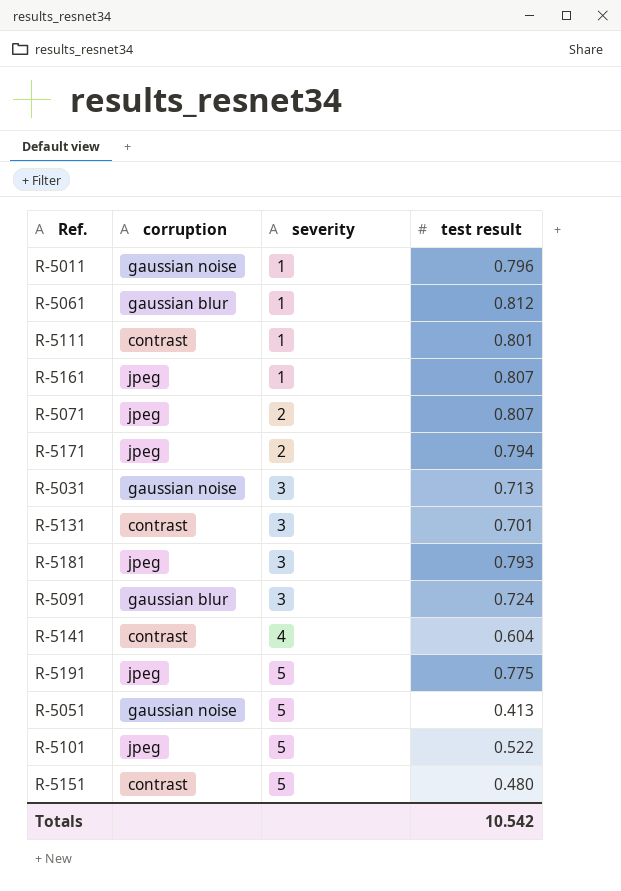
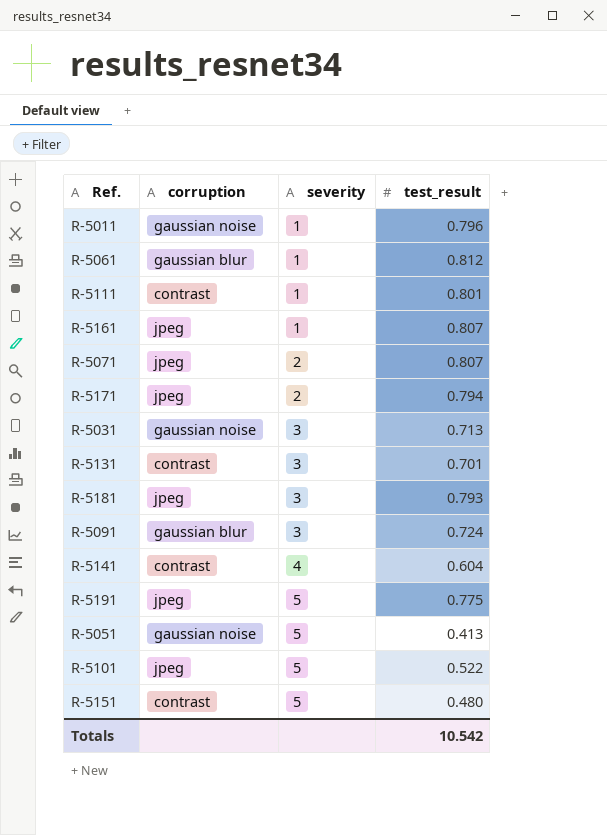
column name: test result -> test_result

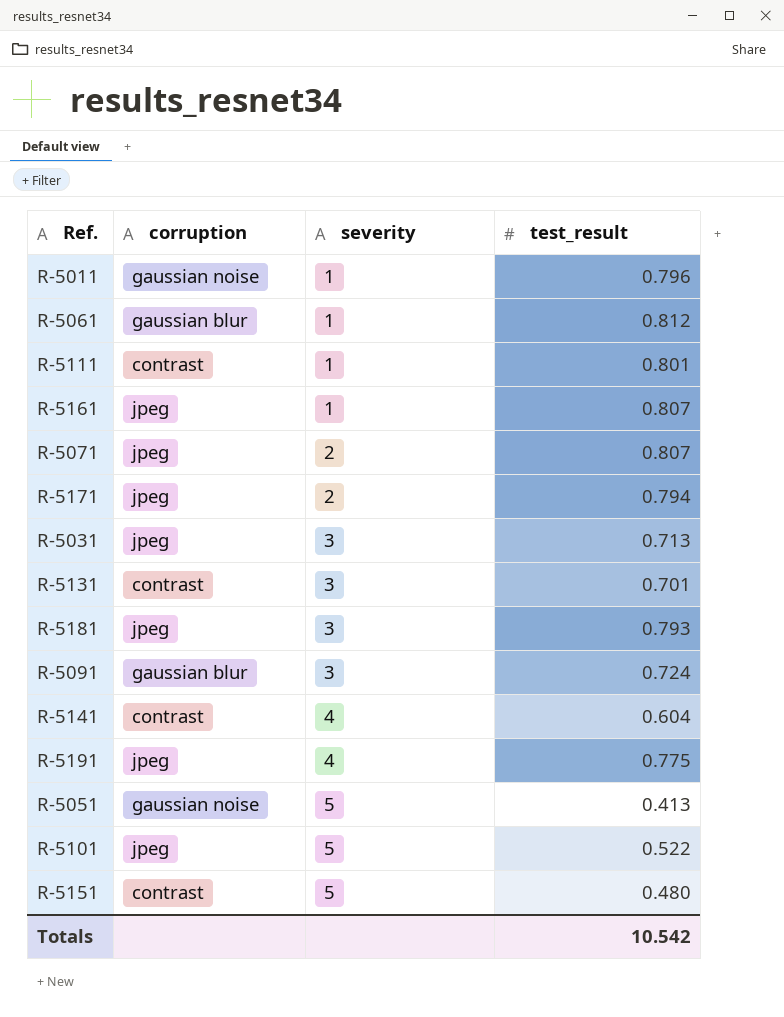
R-5031 | corruption: gaussian noise -> jpeg
R-5191 | severity: 5 -> 4

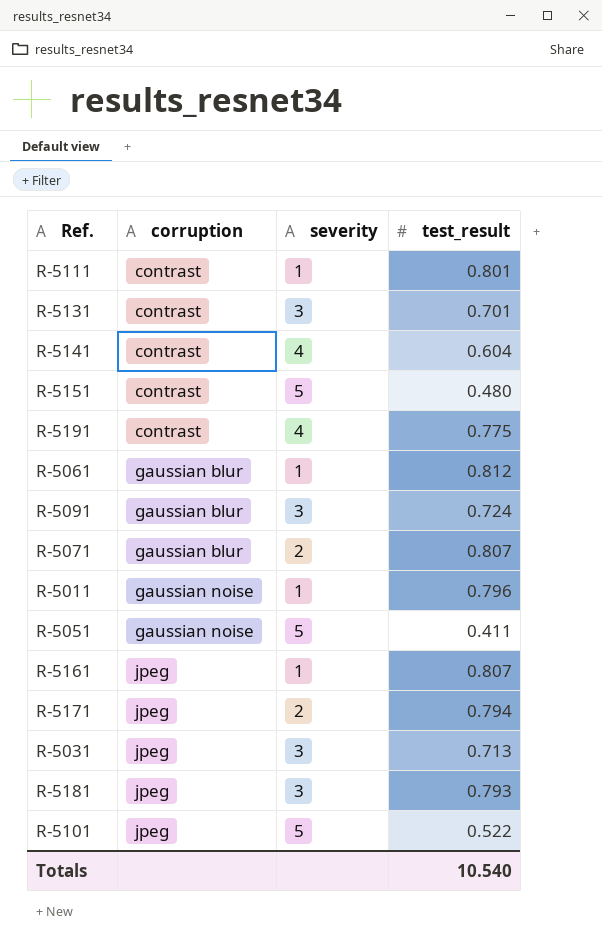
row order: severity ascending -> corruption ascending
R-5191 | corruption: jpeg -> contrast
R-5071 | corruption: jpeg -> gaussian blur
R-5051 | test_result: 0.413 -> 0.411
Totals | test_result: 10.542 -> 10.540

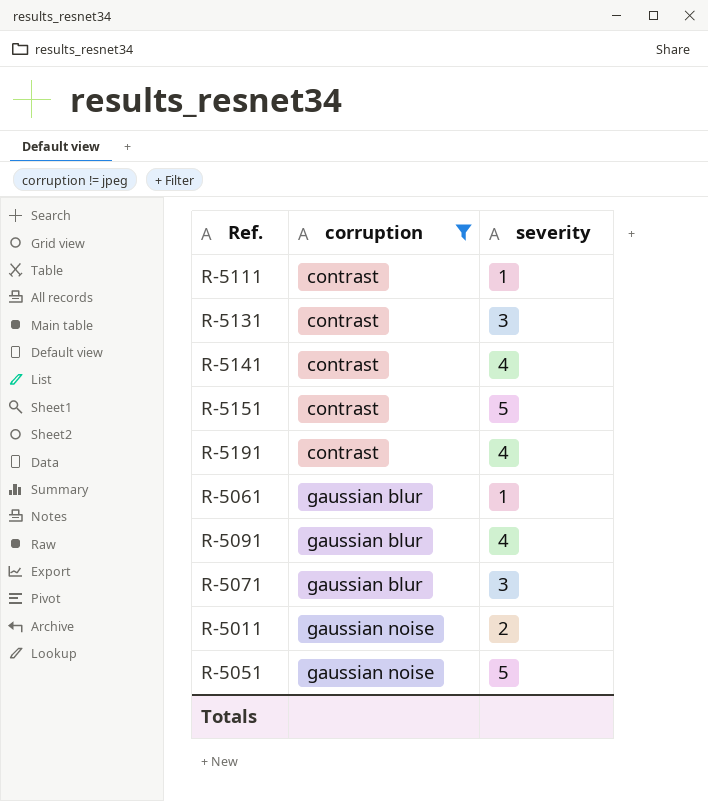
filter: none -> corruption != jpeg
column test_result | position: 4 -> none
R-5091 | severity: 3 -> 4
R-5071 | severity: 2 -> 3
R-5011 | severity: 1 -> 2

